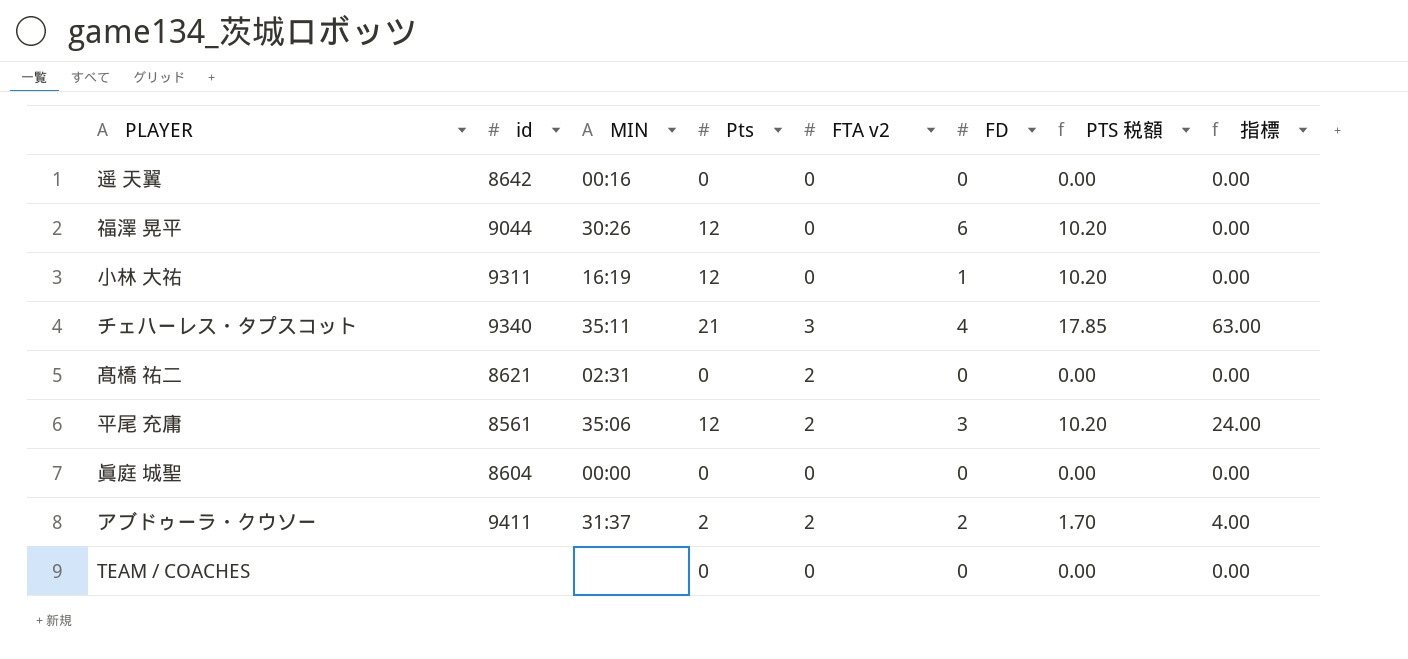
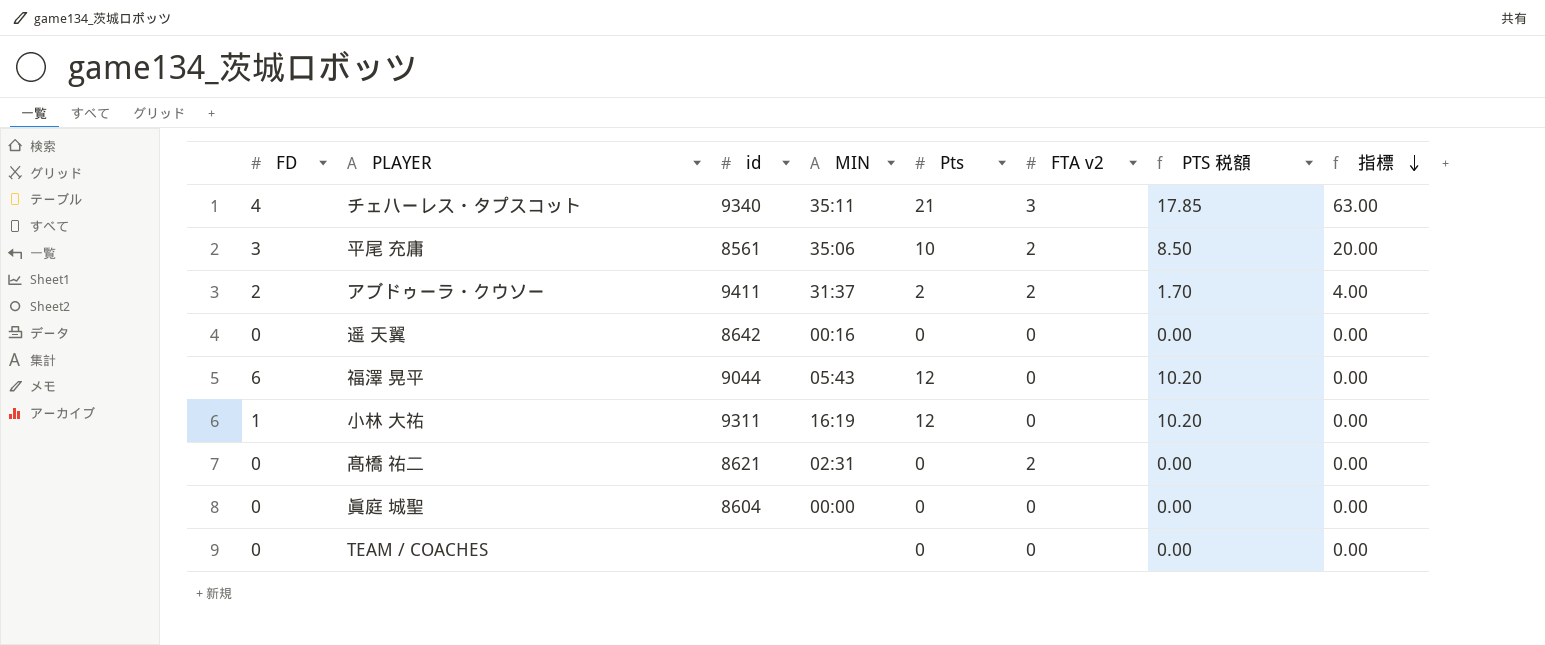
row order: none -> 指標 descending
column FD | position: 6 -> 1
平尾 充庸 | Pts: 12 -> 10
平尾 充庸 | PTS 税額: 10.20 -> 8.50
平尾 充庸 | 指標: 24.00 -> 20.00
福澤 晃平 | MIN: 30:26 -> 05:43

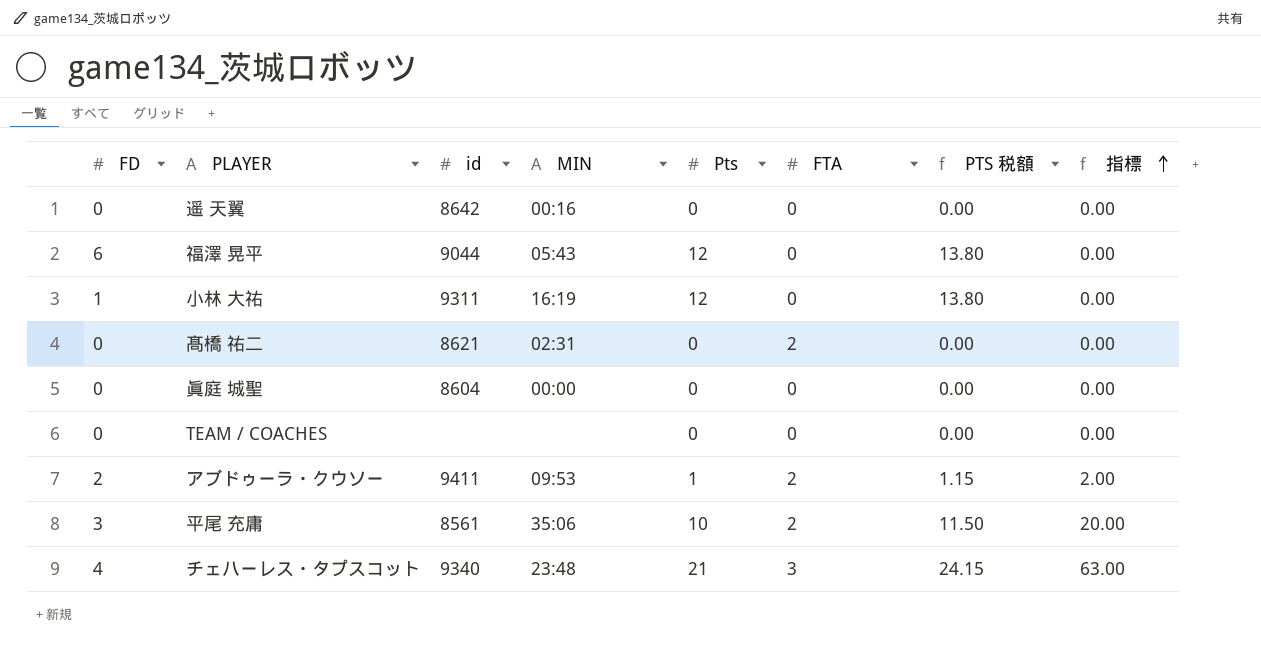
row order: 指標 descending -> 指標 ascending
column name: FTA v2 -> FTA
column PTS 税額 | formula: [Pts] * 0.85 -> [Pts] * 1.15
アブドゥーラ・クウソー | MIN: 31:37 -> 09:53
アブドゥーラ・クウソー | Pts: 2 -> 1
アブドゥーラ・クウソー | 指標: 4.00 -> 2.00
チェハーレス・タプスコット | MIN: 35:11 -> 23:48

